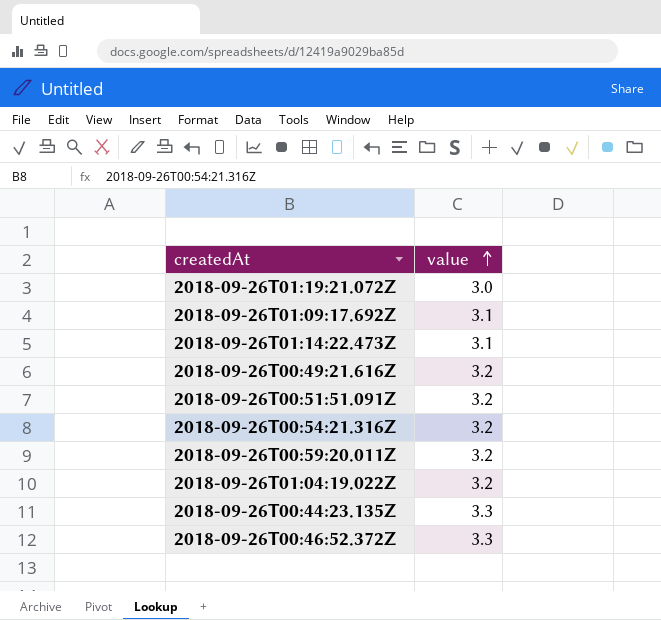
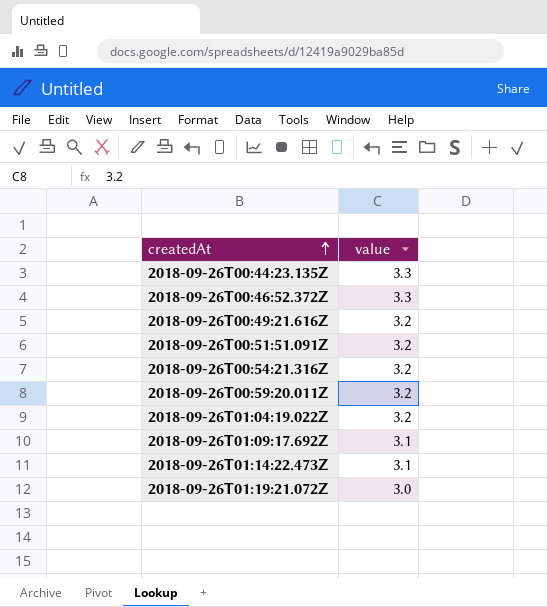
row order: value ascending -> createdAt ascending

